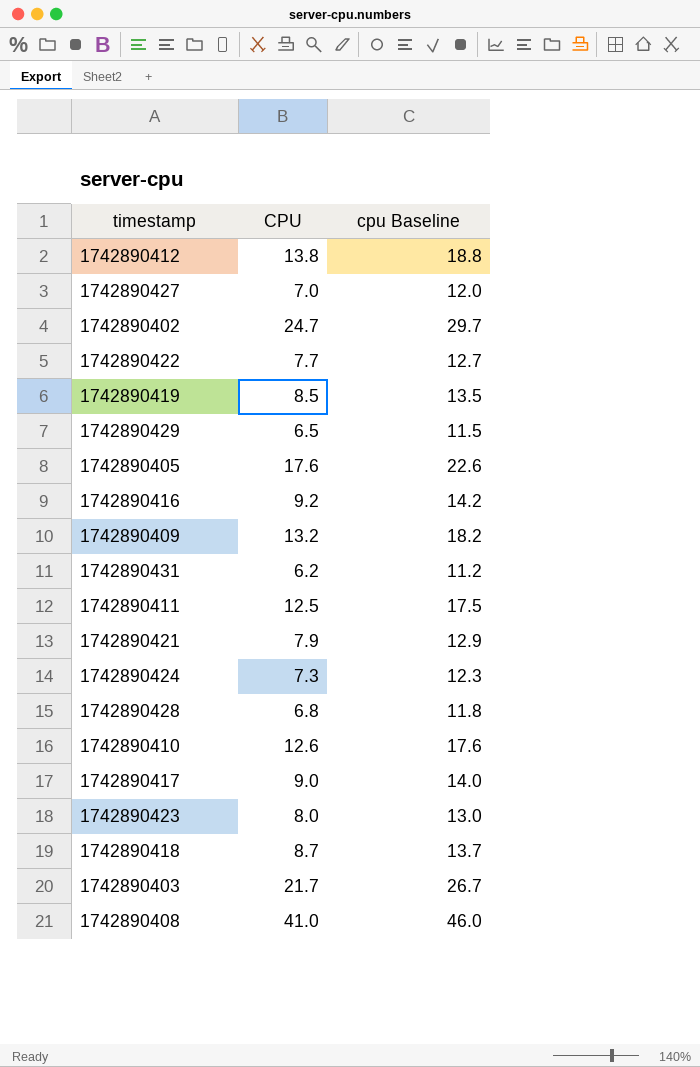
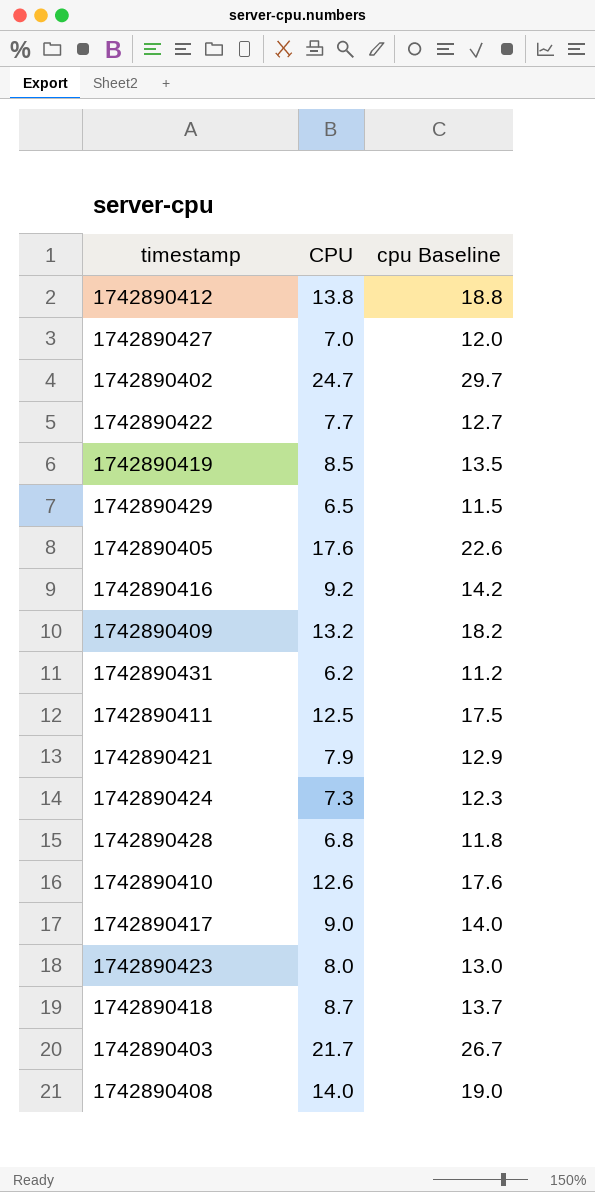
1742890408 | CPU: 41.0 -> 14.0
1742890408 | cpu Baseline: 46.0 -> 19.0

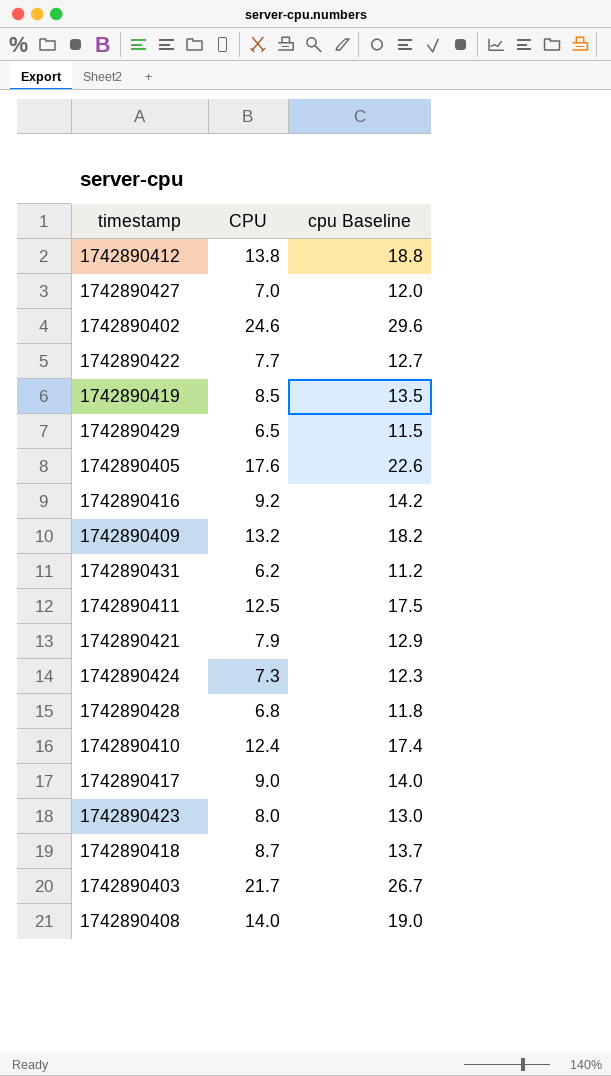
1742890402 | CPU: 24.7 -> 24.6
1742890402 | cpu Baseline: 29.7 -> 29.6
1742890410 | CPU: 12.6 -> 12.4
1742890410 | cpu Baseline: 17.6 -> 17.4

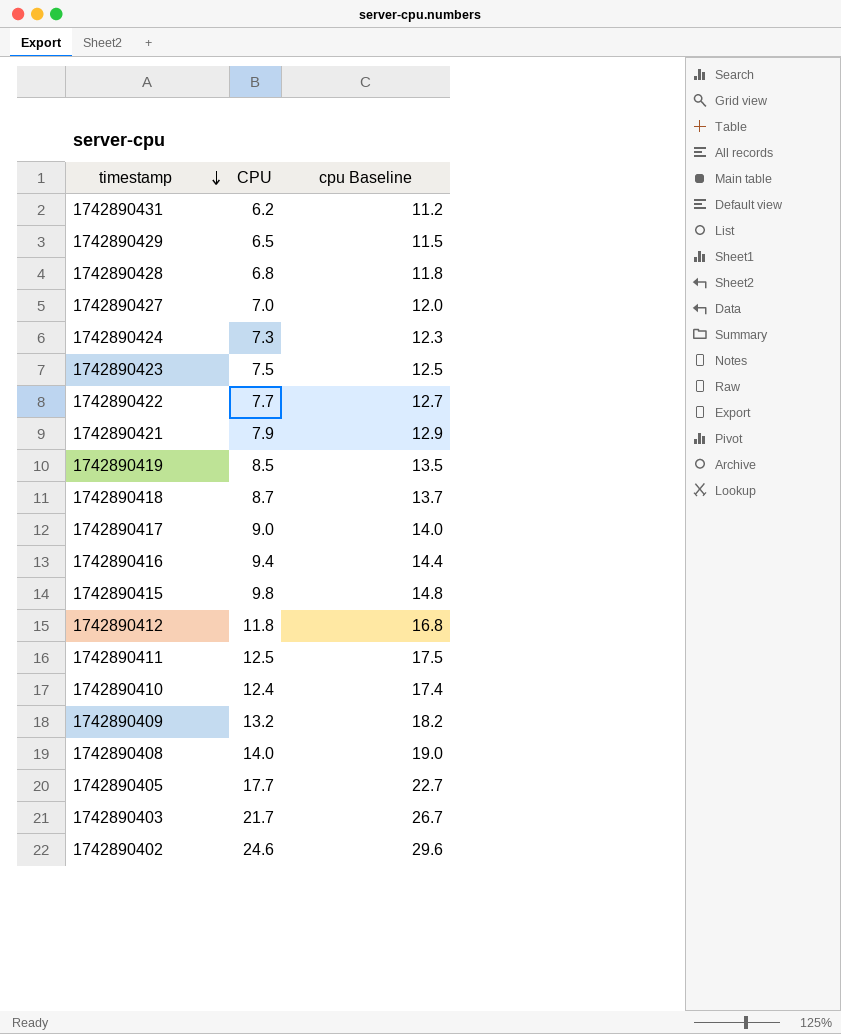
row order: none -> timestamp descending
1742890423 | CPU: 8.0 -> 7.5
1742890423 | cpu Baseline: 13.0 -> 12.5
1742890416 | CPU: 9.2 -> 9.4
1742890416 | cpu Baseline: 14.2 -> 14.4
row 1742890415: none -> 9.8 | 14.8
1742890412 | CPU: 13.8 -> 11.8
1742890412 | cpu Baseline: 18.8 -> 16.8
1742890405 | CPU: 17.6 -> 17.7
1742890405 | cpu Baseline: 22.6 -> 22.7

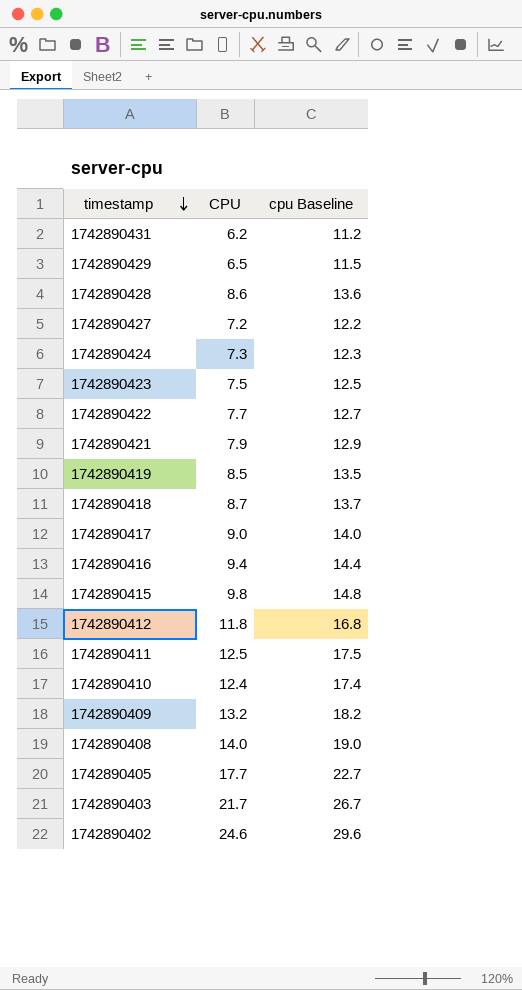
1742890428 | CPU: 6.8 -> 8.6
1742890428 | cpu Baseline: 11.8 -> 13.6
1742890427 | CPU: 7.0 -> 7.2
1742890427 | cpu Baseline: 12.0 -> 12.2

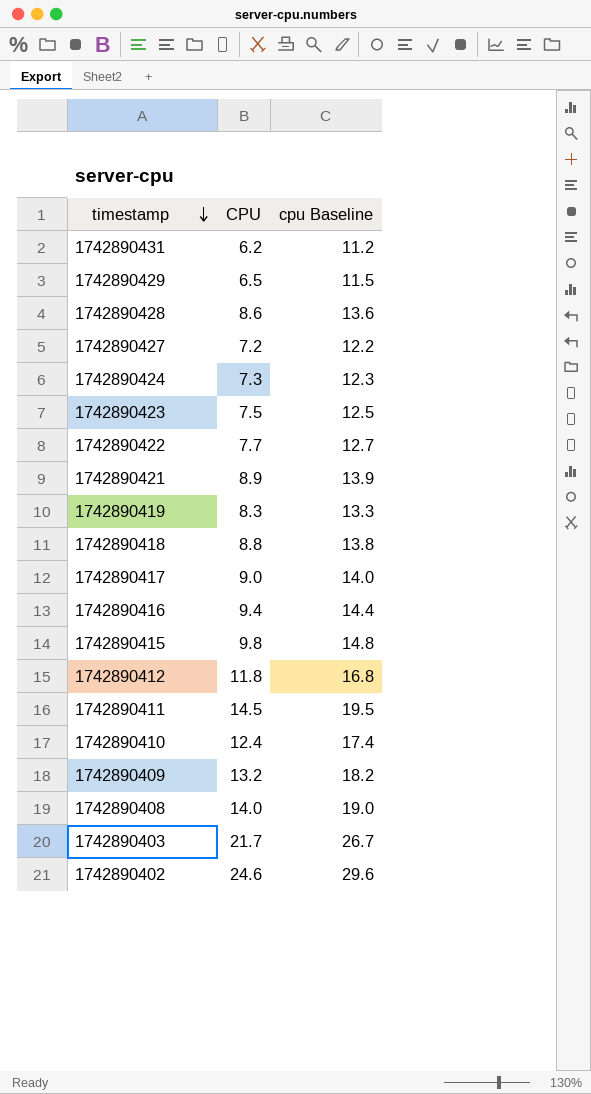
row 1742890405: 17.7 | 22.7 -> none
1742890421 | CPU: 7.9 -> 8.9
1742890421 | cpu Baseline: 12.9 -> 13.9
1742890419 | CPU: 8.5 -> 8.3
1742890419 | cpu Baseline: 13.5 -> 13.3
1742890418 | CPU: 8.7 -> 8.8
1742890418 | cpu Baseline: 13.7 -> 13.8
1742890411 | CPU: 12.5 -> 14.5
1742890411 | cpu Baseline: 17.5 -> 19.5

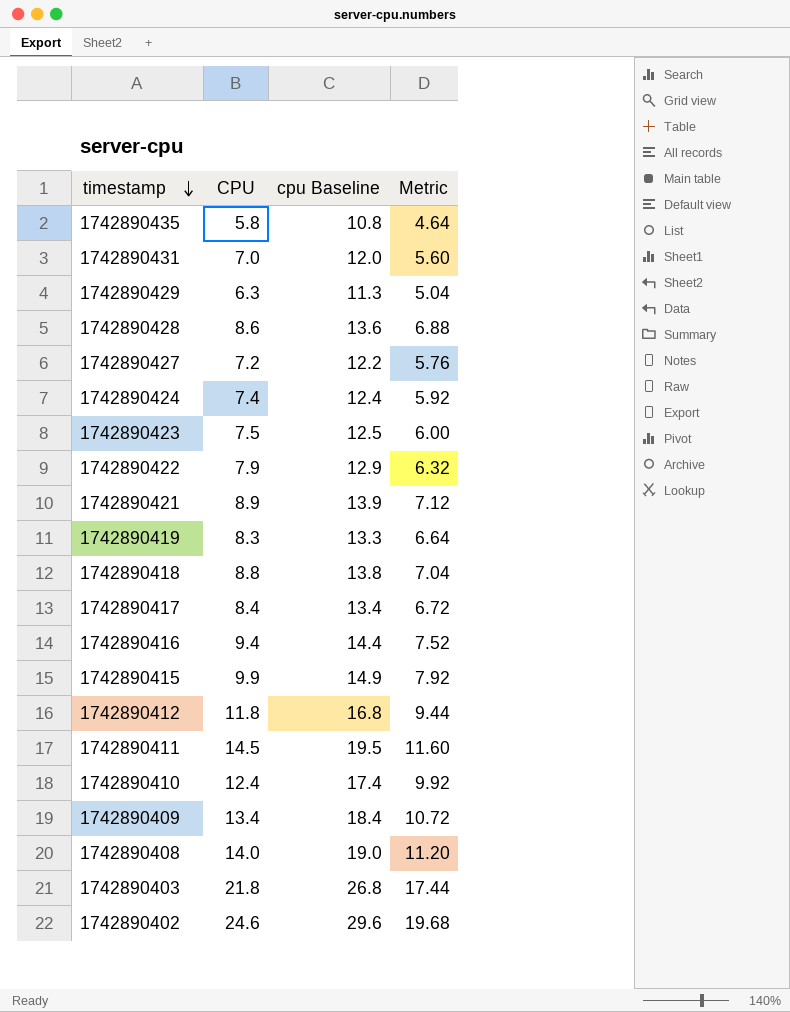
column Metric | formula: none -> [CPU] * 0.8
row 1742890435: none -> 5.8 | 10.8 | 4.64
1742890431 | CPU: 6.2 -> 7.0
1742890431 | cpu Baseline: 11.2 -> 12.0
1742890429 | CPU: 6.5 -> 6.3
1742890429 | cpu Baseline: 11.5 -> 11.3
1742890424 | CPU: 7.3 -> 7.4
1742890424 | cpu Baseline: 12.3 -> 12.4
1742890422 | CPU: 7.7 -> 7.9
1742890422 | cpu Baseline: 12.7 -> 12.9
1742890417 | CPU: 9.0 -> 8.4
1742890417 | cpu Baseline: 14.0 -> 13.4
1742890415 | CPU: 9.8 -> 9.9
1742890415 | cpu Baseline: 14.8 -> 14.9
1742890409 | CPU: 13.2 -> 13.4
1742890409 | cpu Baseline: 18.2 -> 18.4
1742890403 | CPU: 21.7 -> 21.8
1742890403 | cpu Baseline: 26.7 -> 26.8

